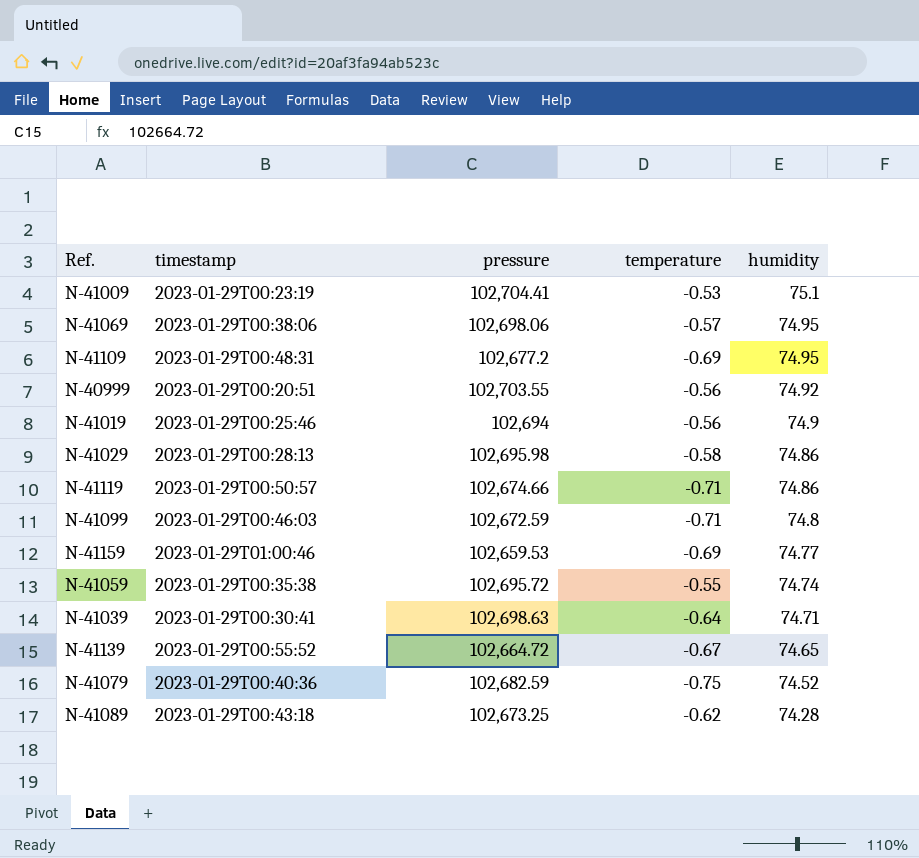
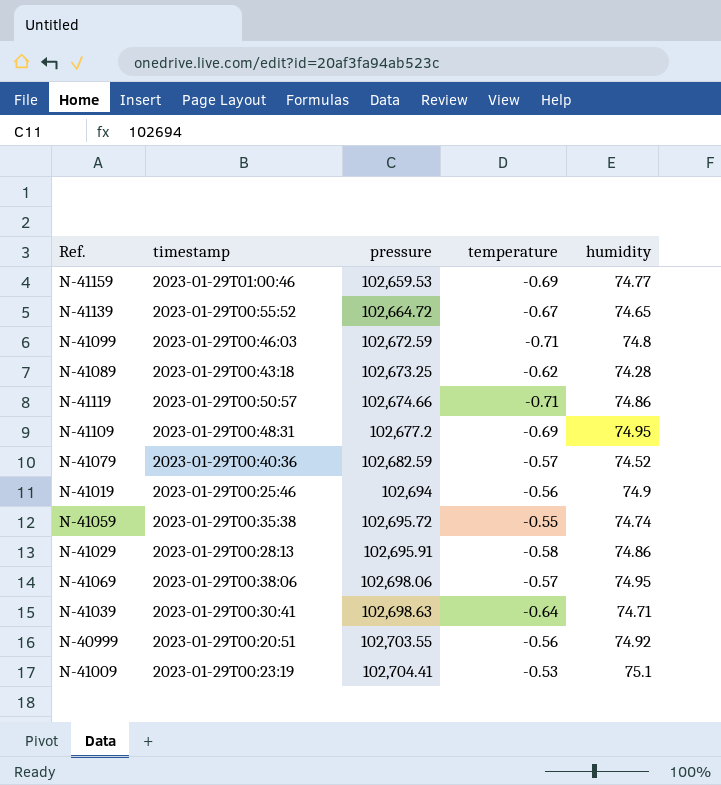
row order: humidity descending -> pressure ascending
N-41079 | temperature: -0.75 -> -0.57
N-41029 | pressure: 102,695.98 -> 102,695.91

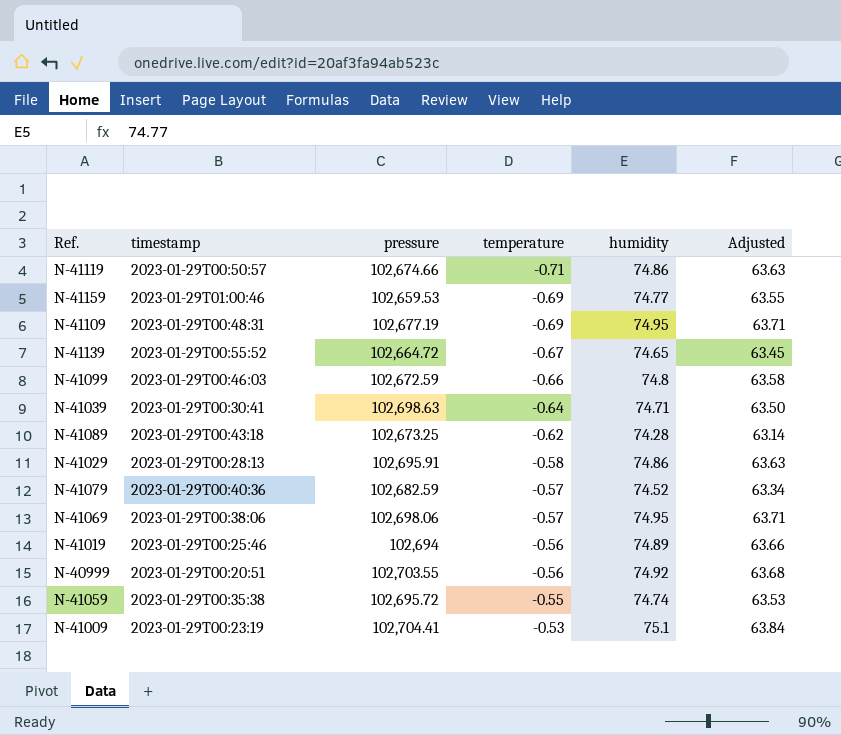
row order: pressure ascending -> temperature ascending
column Adjusted | formula: none -> [humidity] * 0.85
N-41109 | pressure: 102,677.2 -> 102,677.19
N-41099 | temperature: -0.71 -> -0.66
N-41019 | humidity: 74.9 -> 74.89

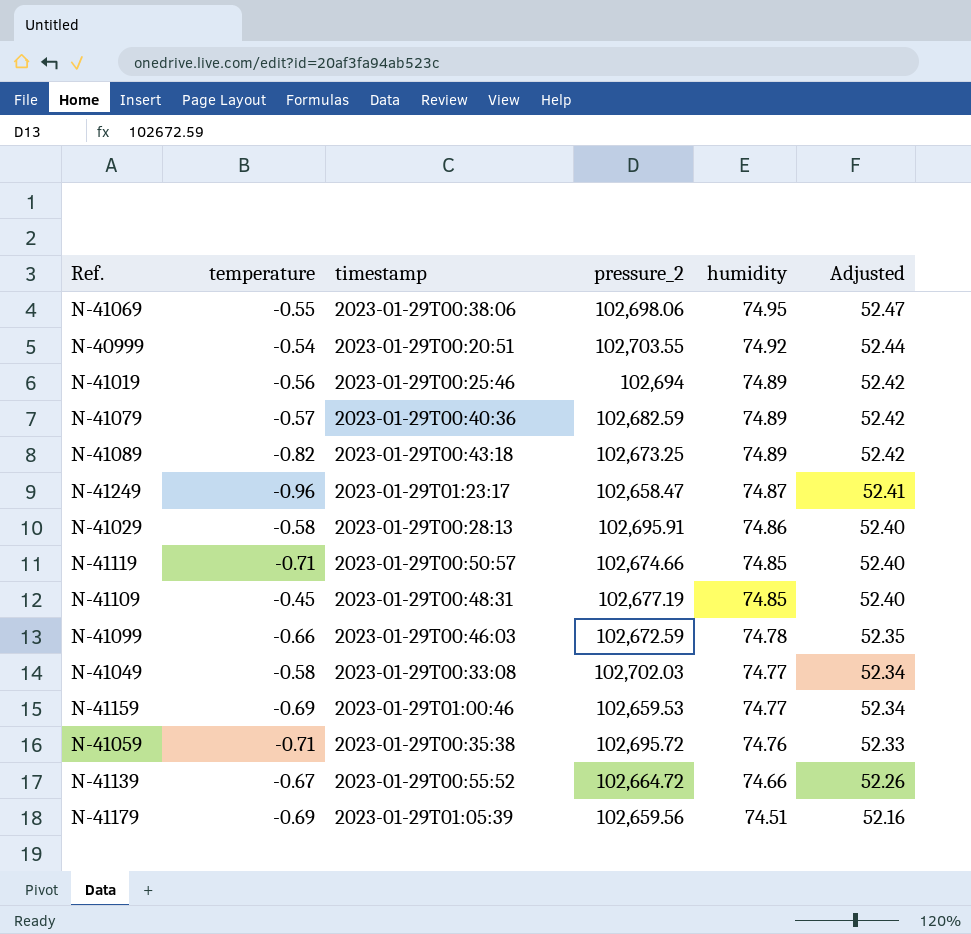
row order: temperature ascending -> humidity descending
column temperature | position: 4 -> 2
column name: pressure -> pressure_2
column Adjusted | formula: [humidity] * 0.85 -> [humidity] * 0.7
row N-41039: 2023-01-29T00:30:41 | 102,698.63 | -0.64 | 74.71 | 63.50 -> none
row N-41009: 2023-01-29T00:23:19 | 102,704.41 | -0.53 | 75.1 | 63.84 -> none
N-41069 | temperature: -0.57 -> -0.55
N-40999 | temperature: -0.56 -> -0.54
N-41079 | humidity: 74.52 -> 74.89
N-41089 | temperature: -0.62 -> -0.82
N-41089 | humidity: 74.28 -> 74.89
row N-41249: none -> -0.96 | 2023-01-29T01:23:17 | 102,658.47 | 74.87 | 52.41
N-41119 | humidity: 74.86 -> 74.85
N-41109 | temperature: -0.69 -> -0.45
N-41109 | humidity: 74.95 -> 74.85
N-41099 | humidity: 74.8 -> 74.78
row N-41049: none -> -0.58 | 2023-01-29T00:33:08 | 102,702.03 | 74.77 | 52.34
N-41059 | temperature: -0.55 -> -0.71
N-41059 | humidity: 74.74 -> 74.76
N-41139 | humidity: 74.65 -> 74.66
row N-41179: none -> -0.69 | 2023-01-29T01:05:39 | 102,659.56 | 74.51 | 52.16

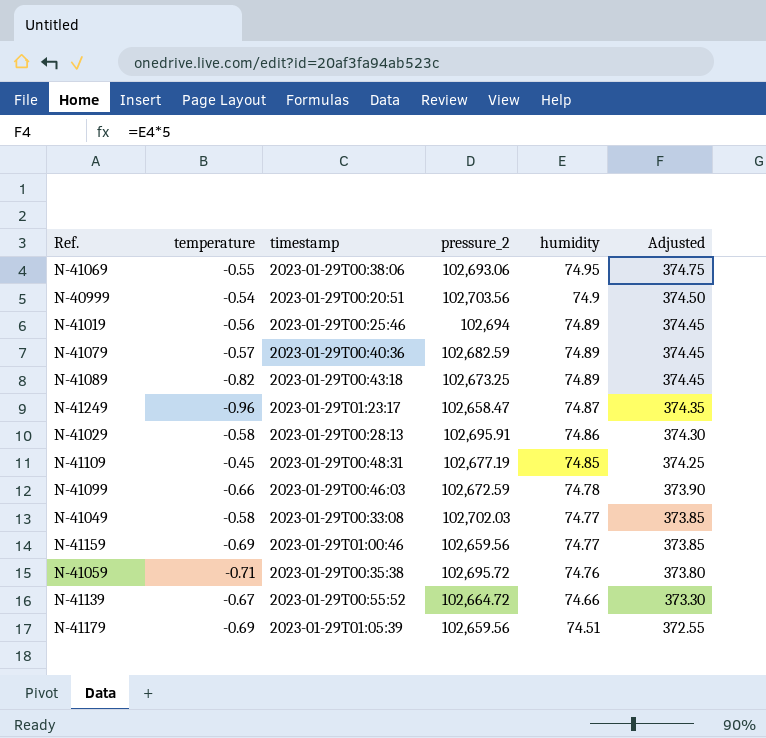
column Adjusted | formula: [humidity] * 0.7 -> [humidity] * 5
row N-41119: -0.71 | 2023-01-29T00:50:57 | 102,674.66 | 74.85 | 52.40 -> none
N-41069 | pressure_2: 102,698.06 -> 102,693.06
N-40999 | pressure_2: 102,703.55 -> 102,703.56
N-40999 | humidity: 74.92 -> 74.9
N-41159 | pressure_2: 102,659.53 -> 102,659.56

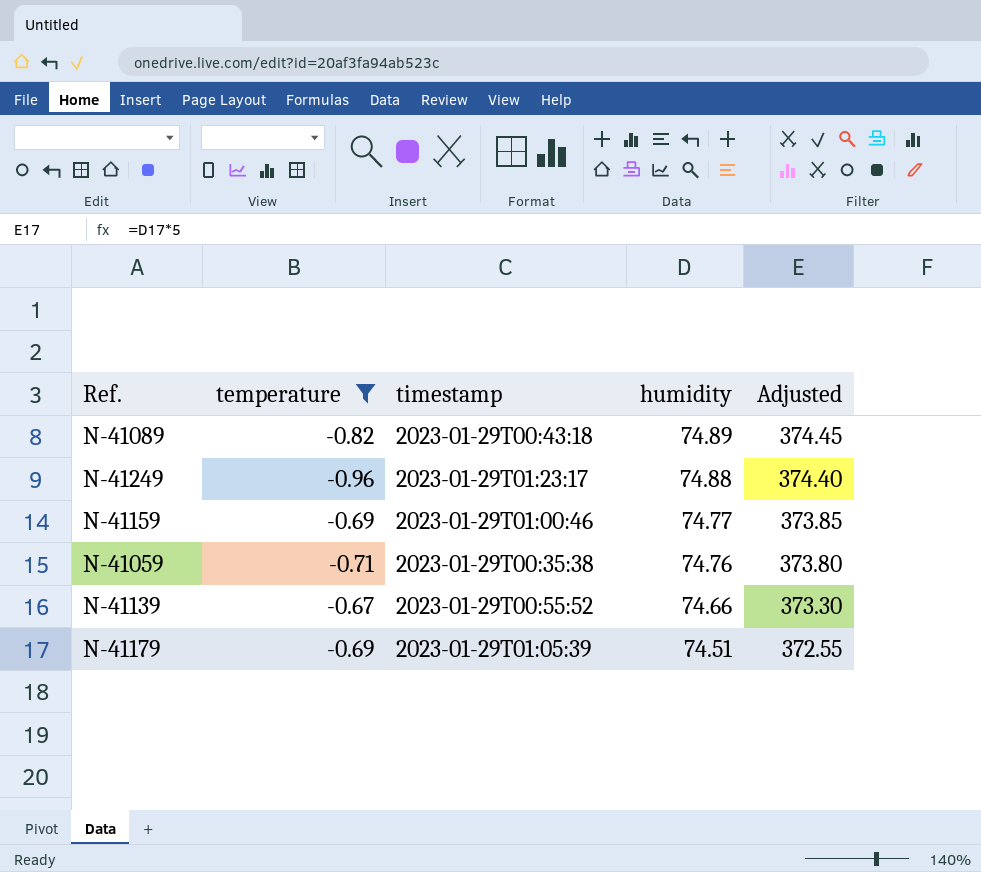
filter: none -> temperature <= -0.67
column pressure_2 | position: 4 -> none
N-41249 | humidity: 74.87 -> 74.88
N-41249 | Adjusted: 374.35 -> 374.40

